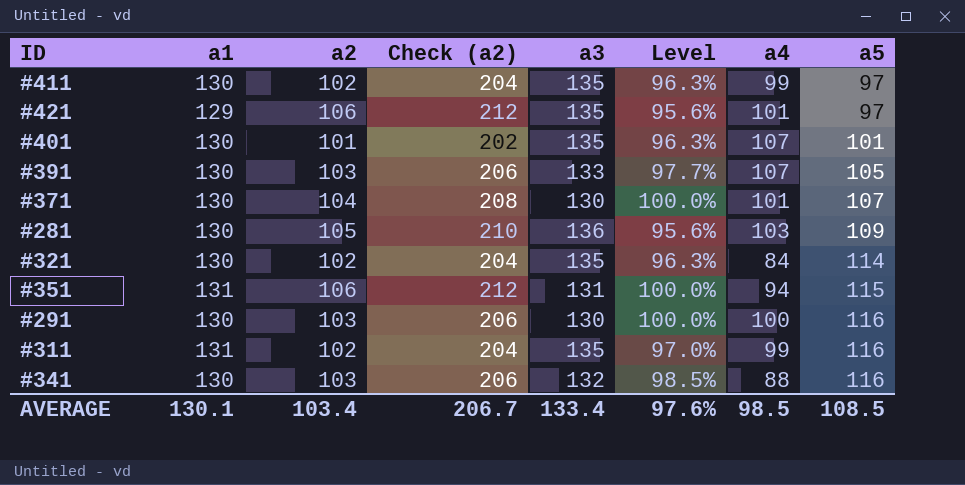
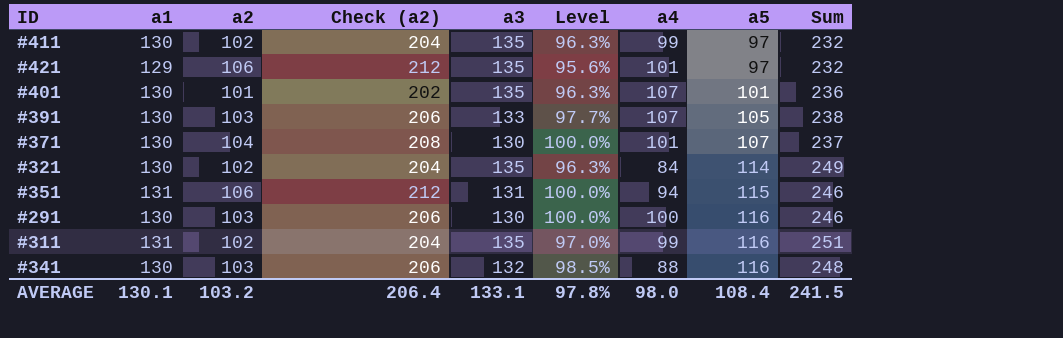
column Sum | formula: none -> [a3] + [a5]
row #281: 130 | 105 | 210 | 136 | 95.6% | 103 | 109 -> none
AVERAGE | a2: 103.4 -> 103.2
AVERAGE | Check (a2): 206.7 -> 206.4
AVERAGE | a3: 133.4 -> 133.1
AVERAGE | Level: 97.6% -> 97.8%
AVERAGE | a4: 98.5 -> 98.0
AVERAGE | a5: 108.5 -> 108.4

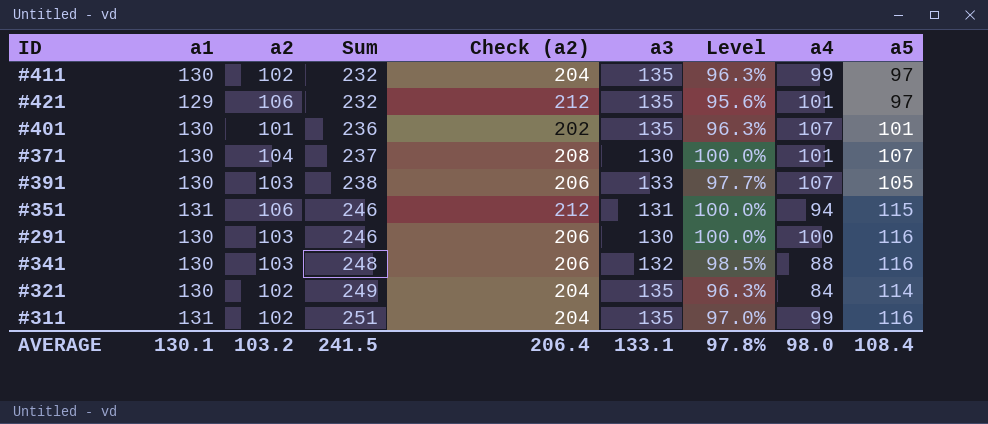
row order: a5 ascending -> Sum ascending
column Sum | position: 9 -> 4

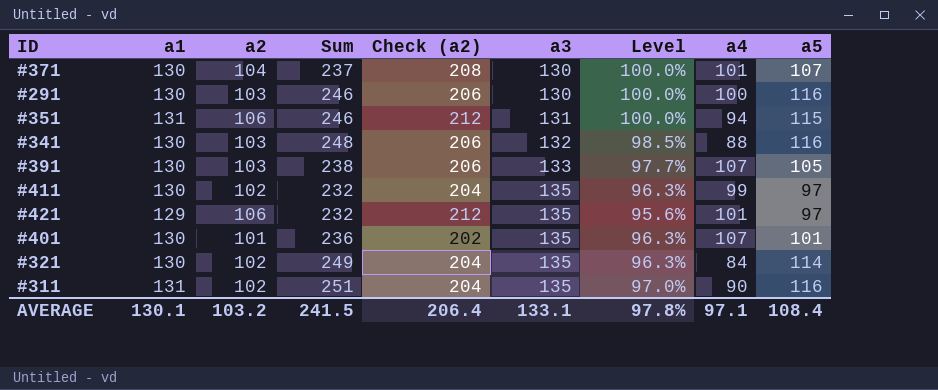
row order: Sum ascending -> a3 ascending
#311 | a4: 99 -> 90
AVERAGE | a4: 98.0 -> 97.1

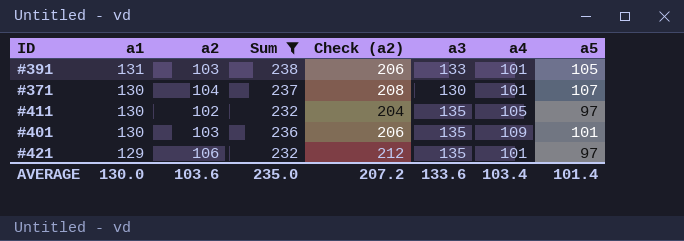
filter: none -> Sum <= 238
row order: a3 ascending -> a1 descending
column Level | formula: [a1] / [a3] -> none
#391 | a1: 130 -> 131
#391 | a4: 107 -> 101
#411 | a4: 99 -> 105
#401 | a2: 101 -> 103
#401 | Check (a2): 202 -> 206
#401 | a4: 107 -> 109
AVERAGE | a1: 130.1 -> 130.0
AVERAGE | a2: 103.2 -> 103.6
AVERAGE | Sum: 241.5 -> 235.0
AVERAGE | Check (a2): 206.4 -> 207.2
AVERAGE | a3: 133.1 -> 133.6
AVERAGE | a4: 97.1 -> 103.4
AVERAGE | a5: 108.4 -> 101.4

